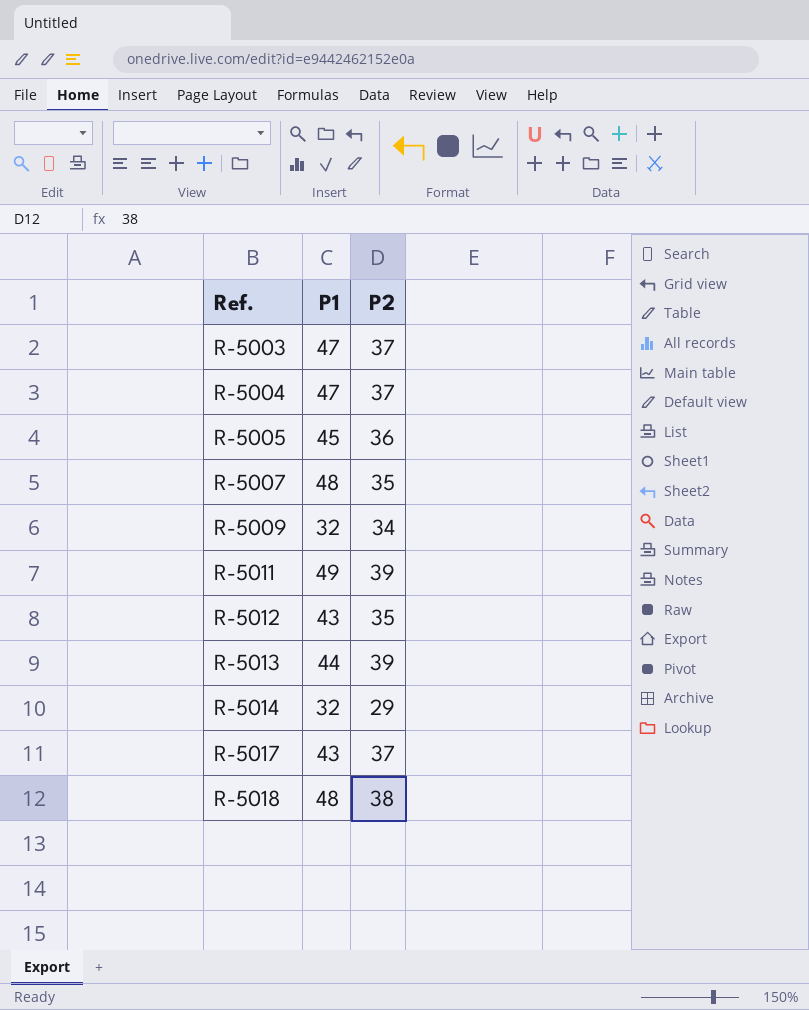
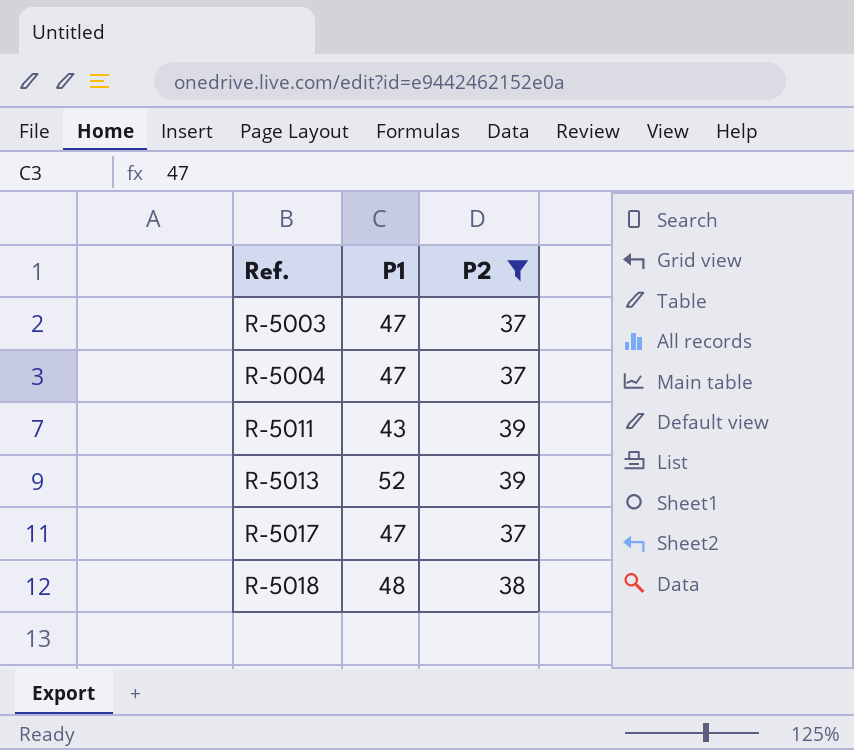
filter: none -> P2 >= 37
R-5011 | P1: 49 -> 43
R-5013 | P1: 44 -> 52
R-5017 | P1: 43 -> 47

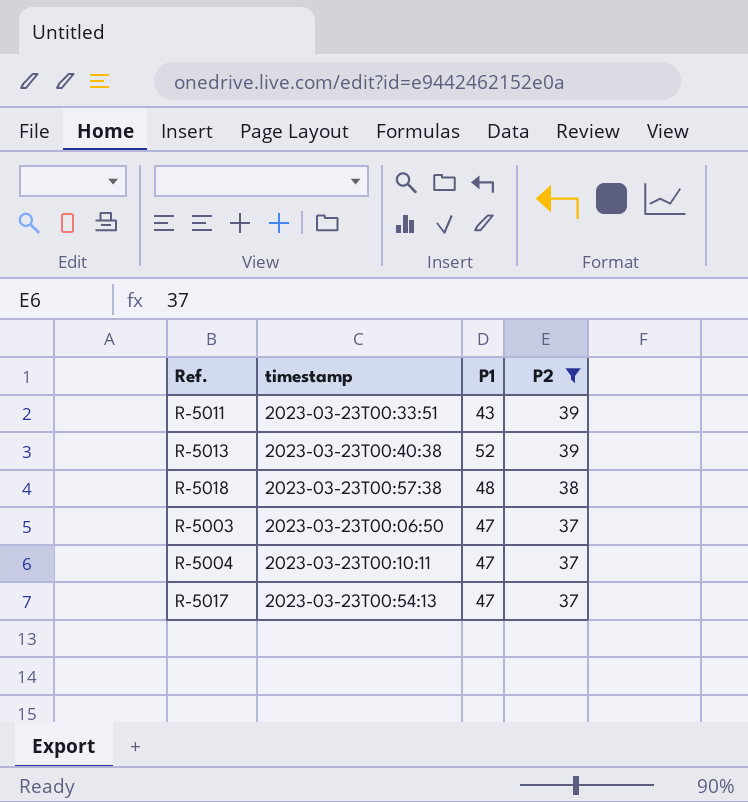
row order: Ref. ascending -> P2 descending
column timestamp | position: none -> 2

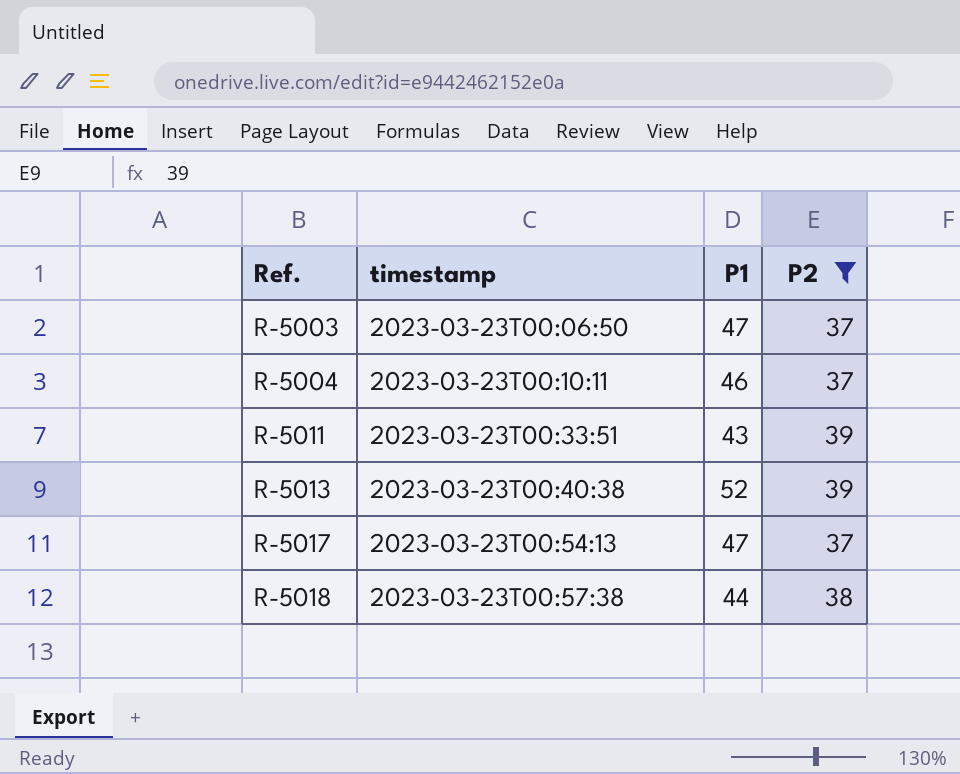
row order: P2 descending -> Ref. ascending
R-5004 | P1: 47 -> 46
R-5018 | P1: 48 -> 44

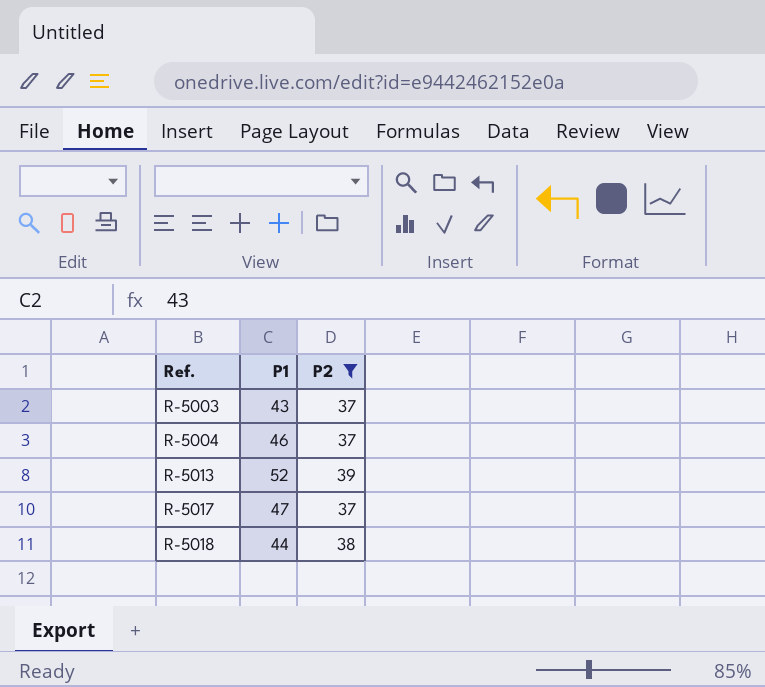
column timestamp | position: 2 -> none
row R-5011: 2023-03-23T00:33:51 | 43 | 39 -> none
R-5003 | P1: 47 -> 43

